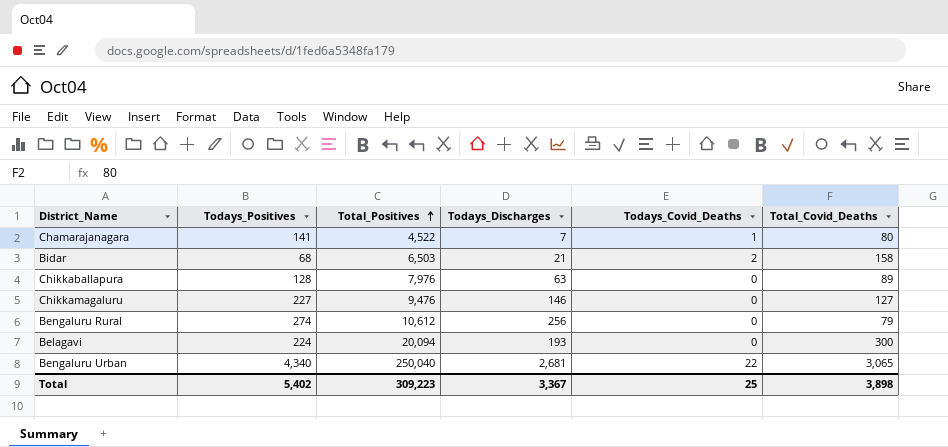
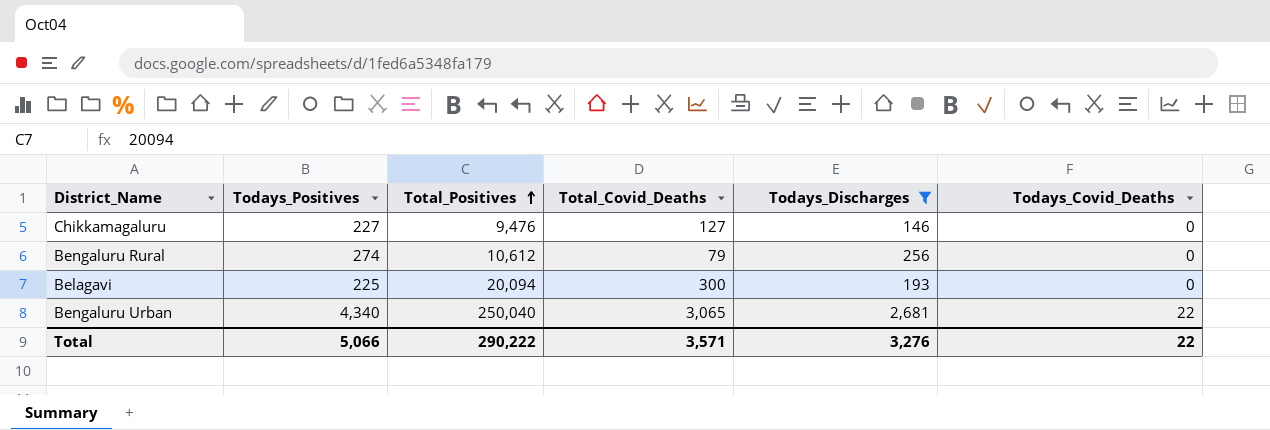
filter: none -> Todays_Discharges >= 146
column Total_Covid_Deaths | position: 6 -> 4
Belagavi | Todays_Positives: 224 -> 225
Total | Todays_Positives: 5,402 -> 5,066
Total | Total_Positives: 309,223 -> 290,222
Total | Total_Covid_Deaths: 3,898 -> 3,571
Total | Todays_Discharges: 3,367 -> 3,276
Total | Todays_Covid_Deaths: 25 -> 22

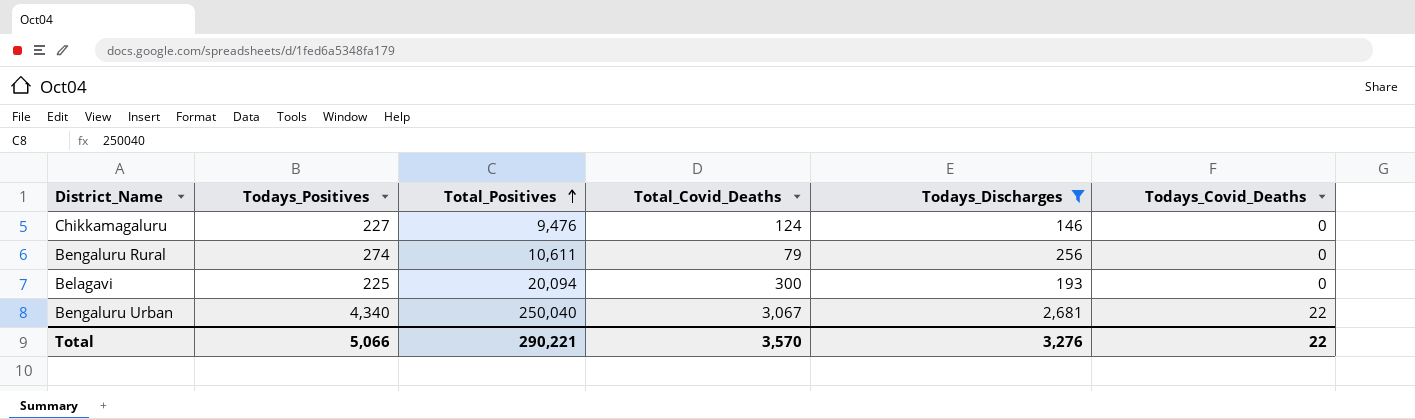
Chikkamagaluru | Total_Covid_Deaths: 127 -> 124
Bengaluru Rural | Total_Positives: 10,612 -> 10,611
Bengaluru Urban | Total_Covid_Deaths: 3,065 -> 3,067
Total | Total_Positives: 290,222 -> 290,221
Total | Total_Covid_Deaths: 3,571 -> 3,570

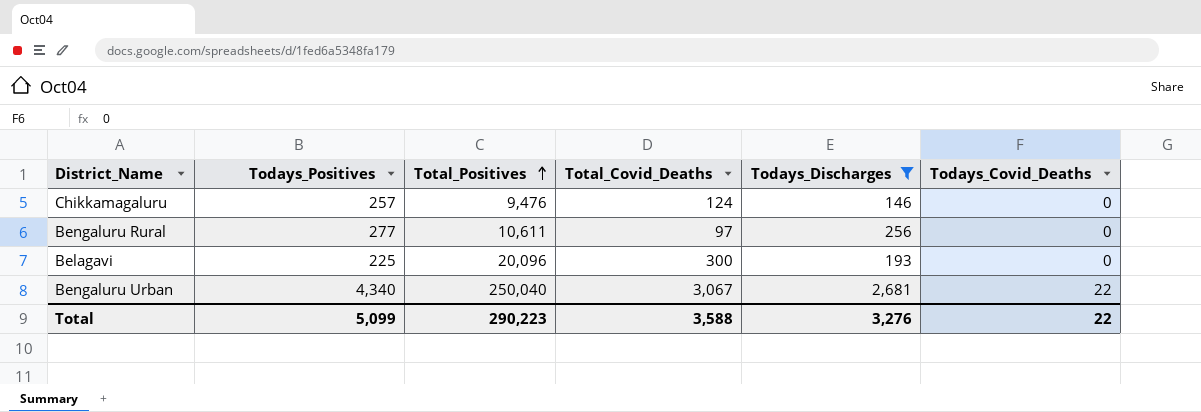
Chikkamagaluru | Todays_Positives: 227 -> 257
Bengaluru Rural | Todays_Positives: 274 -> 277
Bengaluru Rural | Total_Covid_Deaths: 79 -> 97
Belagavi | Total_Positives: 20,094 -> 20,096
Total | Todays_Positives: 5,066 -> 5,099
Total | Total_Positives: 290,221 -> 290,223
Total | Total_Covid_Deaths: 3,570 -> 3,588

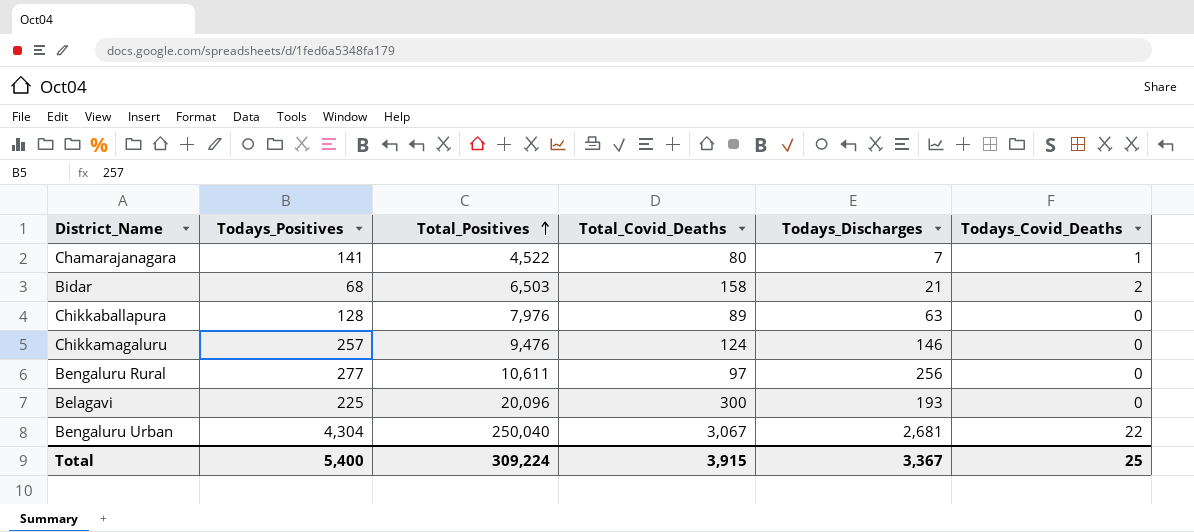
filter: Todays_Discharges >= 146 -> none
Bengaluru Urban | Todays_Positives: 4,340 -> 4,304
Total | Todays_Positives: 5,099 -> 5,400
Total | Total_Positives: 290,223 -> 309,224
Total | Total_Covid_Deaths: 3,588 -> 3,915
Total | Todays_Discharges: 3,276 -> 3,367
Total | Todays_Covid_Deaths: 22 -> 25

